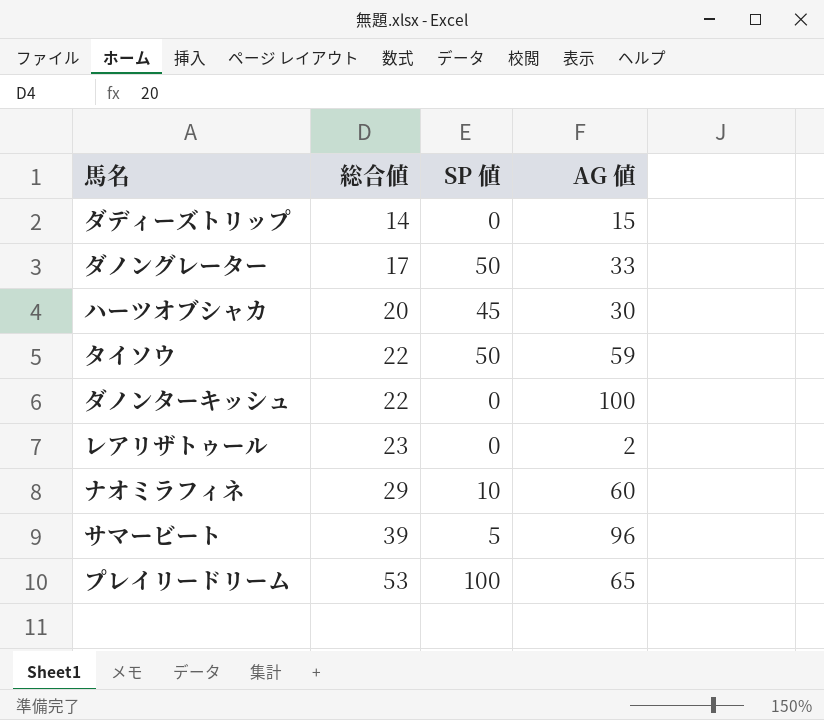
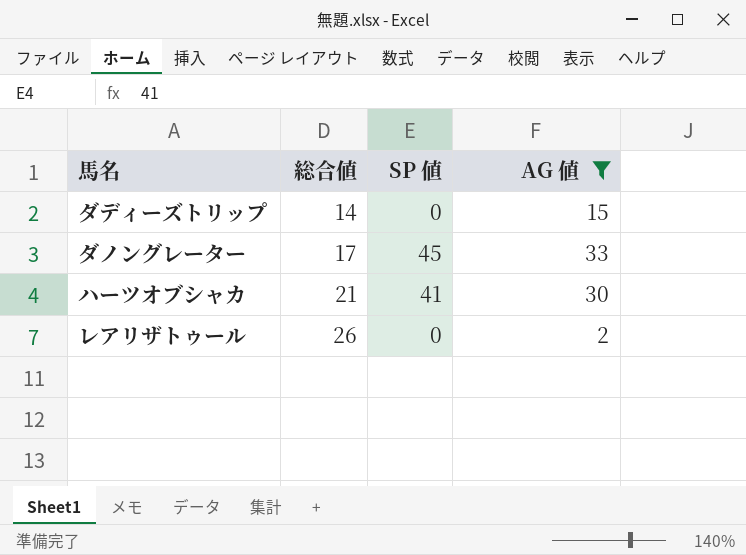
filter: none -> AG 値 <= 33
ダノングレーター | SP 値: 50 -> 45
ハーツオブシャカ | 総合値: 20 -> 21
ハーツオブシャカ | SP 値: 45 -> 41
レアリザトゥール | 総合値: 23 -> 26

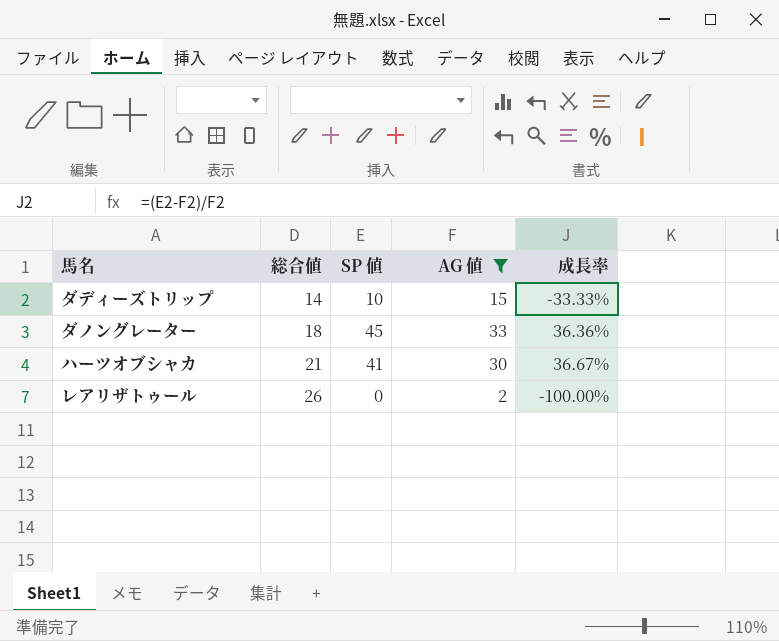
column 成長率 | formula: none -> ([SP 値] - [AG 値]) / [AG 値]
ダディーズトリップ | SP 値: 0 -> 10
ダノングレーター | 総合値: 17 -> 18

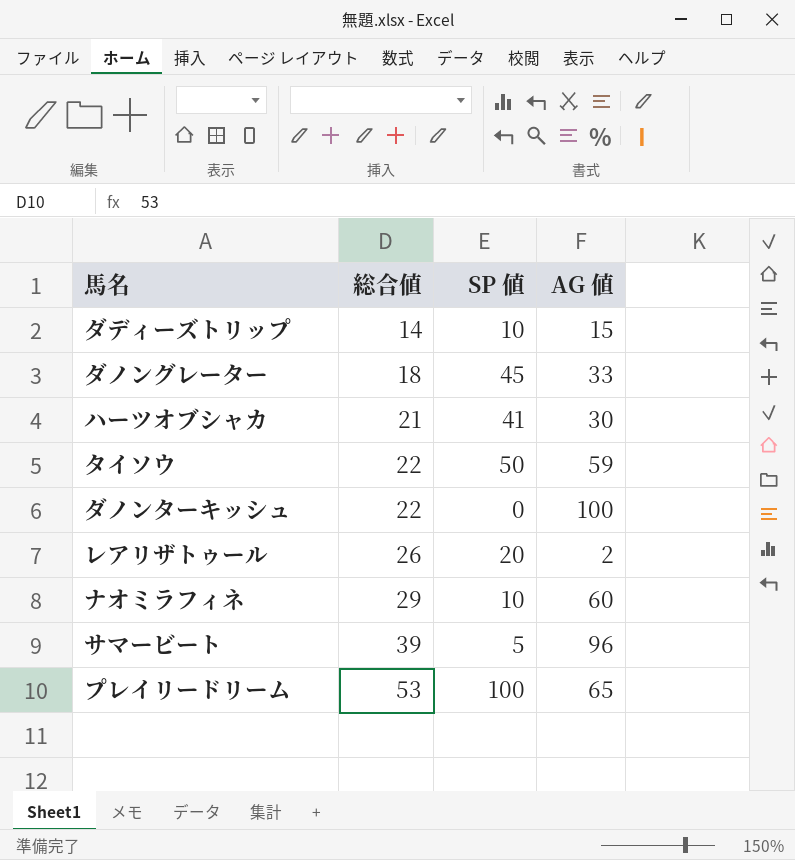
filter: AG 値 <= 33 -> none
column 成長率 | formula: ([SP 値] - [AG 値]) / [AG 値] -> none
レアリザトゥール | SP 値: 0 -> 20

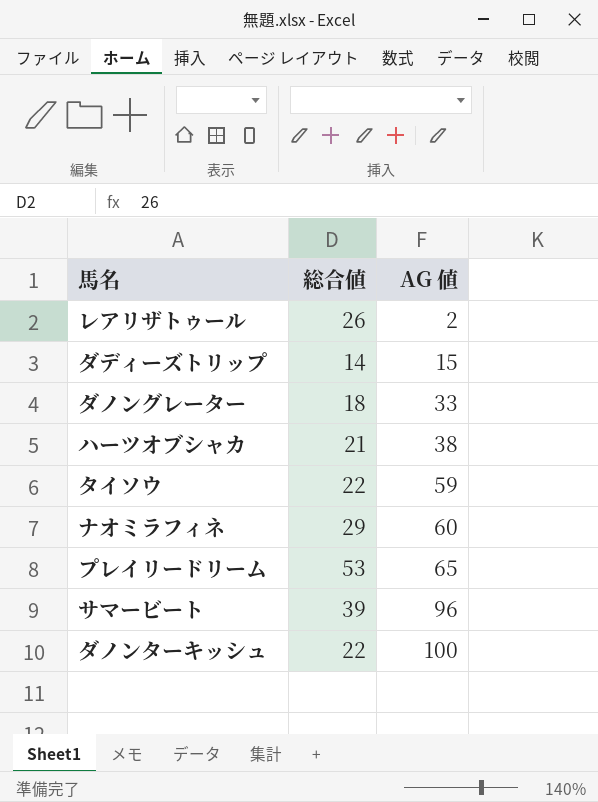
row order: 総合値 ascending -> AG 値 ascending
column SP 値 | position: 3 -> none
ハーツオブシャカ | AG 値: 30 -> 38

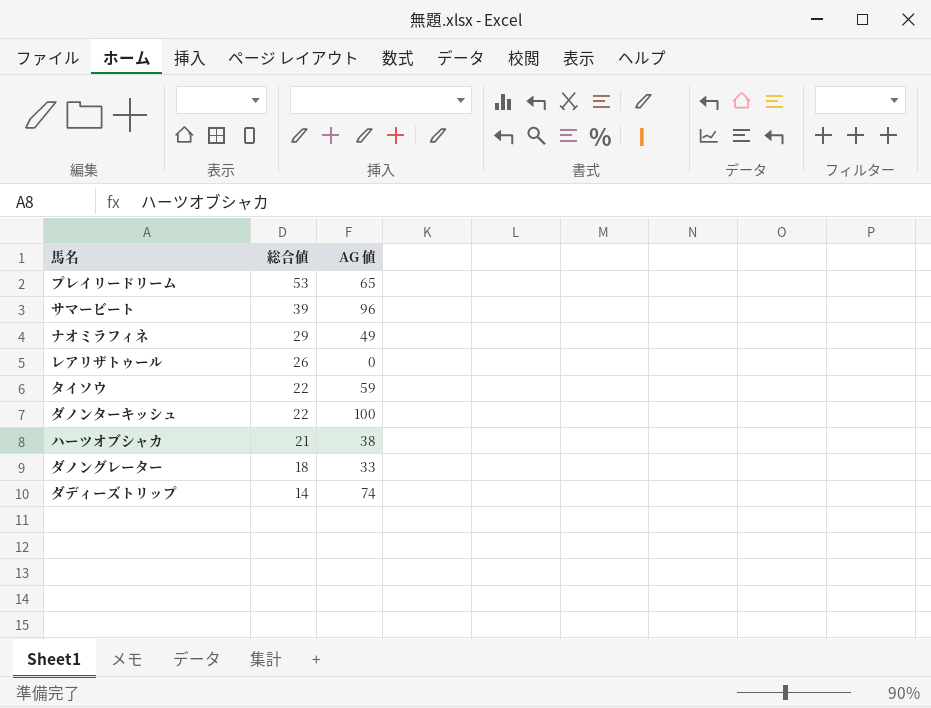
row order: AG 値 ascending -> 総合値 descending
ナオミラフィネ | AG 値: 60 -> 49
レアリザトゥール | AG 値: 2 -> 0
ダディーズトリップ | AG 値: 15 -> 74

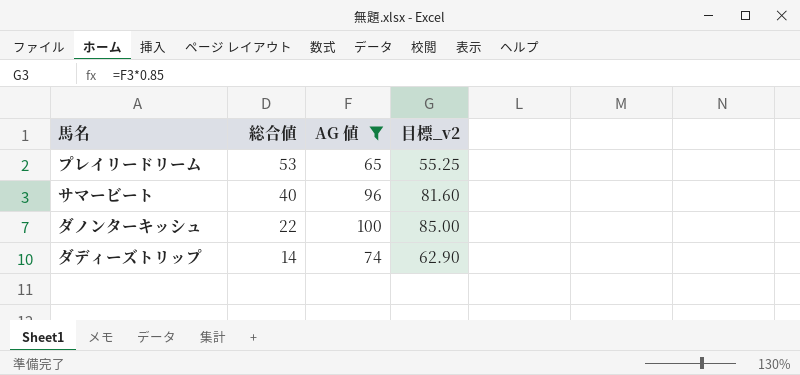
filter: none -> AG 値 >= 65
column 目標_v2 | formula: none -> [AG 値] * 0.85
サマービート | 総合値: 39 -> 40

